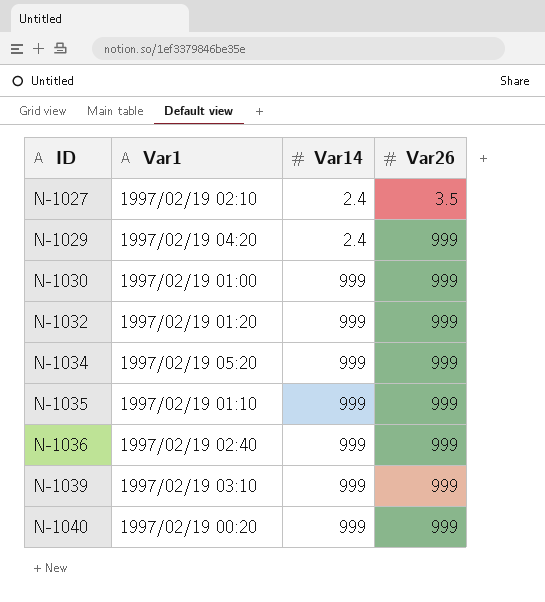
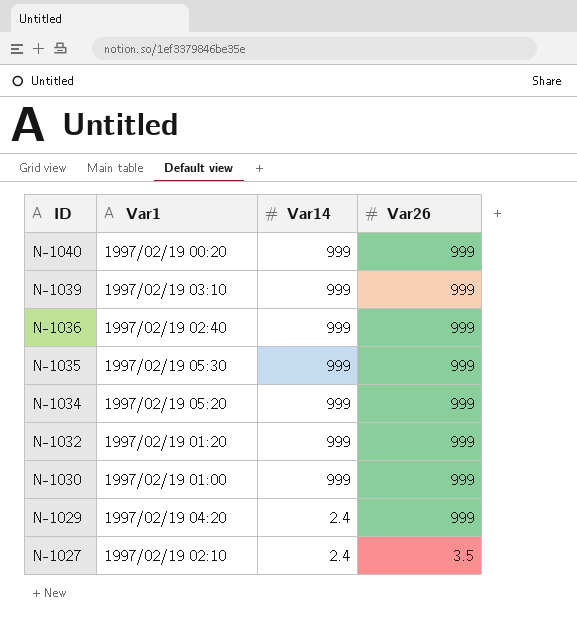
row order: ID ascending -> ID descending
N-1035 | Var1: 1997/02/19 01:10 -> 1997/02/19 05:30

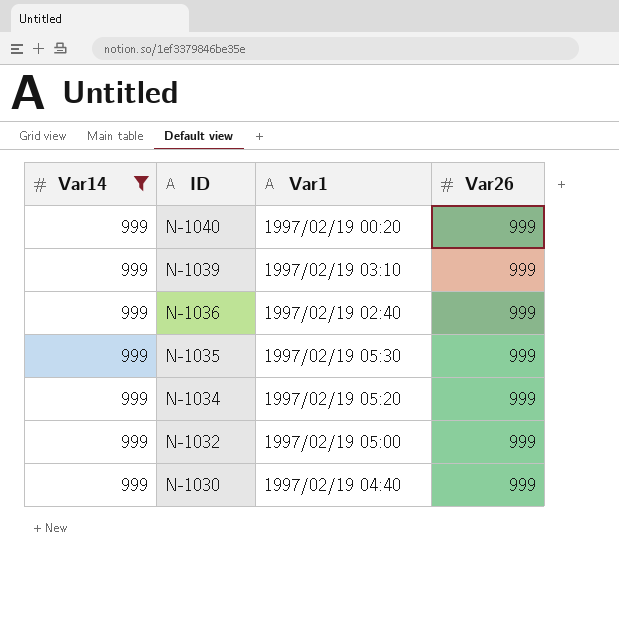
filter: none -> Var14 = 999
column Var14 | position: 3 -> 1
N-1032 | Var1: 1997/02/19 01:20 -> 1997/02/19 05:00
N-1030 | Var1: 1997/02/19 01:00 -> 1997/02/19 04:40

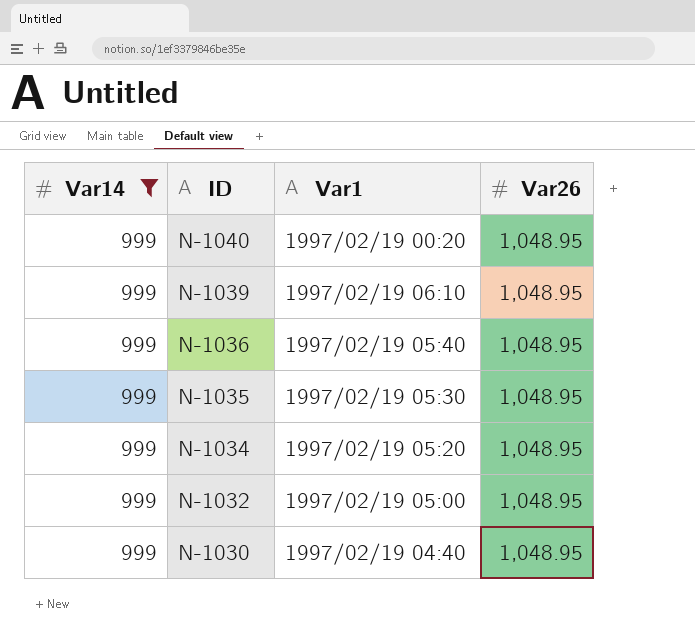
N-1040 | Var26: 999 -> 1,048.95
N-1039 | Var1: 1997/02/19 03:10 -> 1997/02/19 06:10
N-1039 | Var26: 999 -> 1,048.95
N-1036 | Var1: 1997/02/19 02:40 -> 1997/02/19 05:40
N-1036 | Var26: 999 -> 1,048.95
N-1035 | Var26: 999 -> 1,048.95
N-1034 | Var26: 999 -> 1,048.95
N-1032 | Var26: 999 -> 1,048.95
N-1030 | Var26: 999 -> 1,048.95

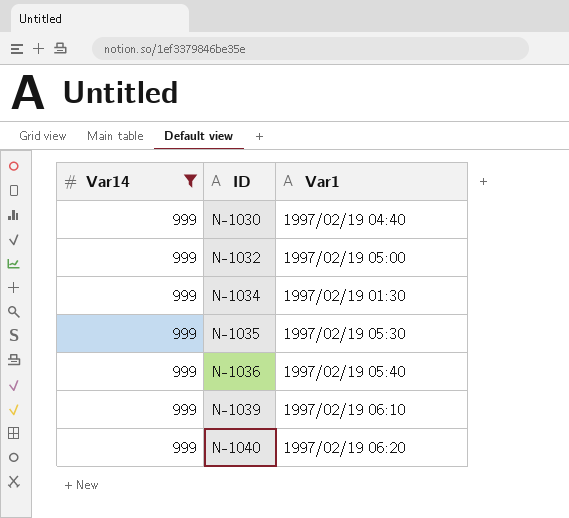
row order: ID descending -> ID ascending
column Var26 | position: 4 -> none
N-1034 | Var1: 1997/02/19 05:20 -> 1997/02/19 01:30
N-1040 | Var1: 1997/02/19 00:20 -> 1997/02/19 06:20

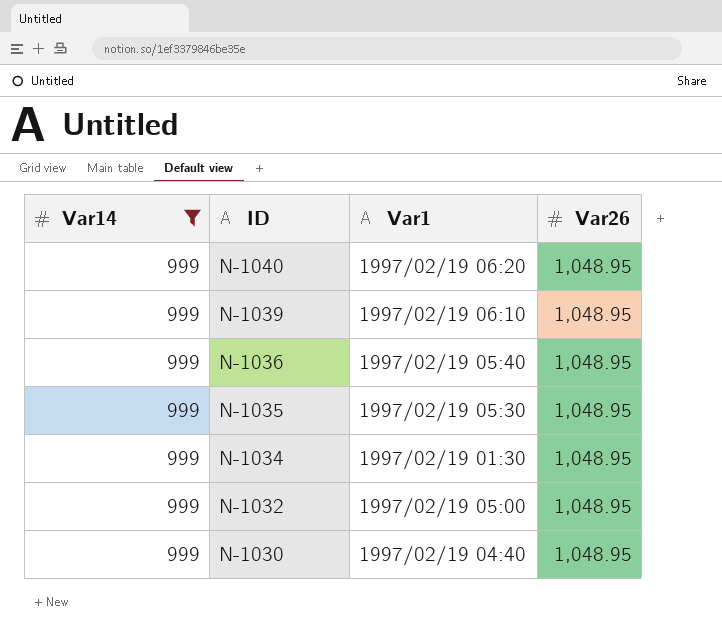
row order: ID ascending -> ID descending
column Var26 | position: none -> 4

